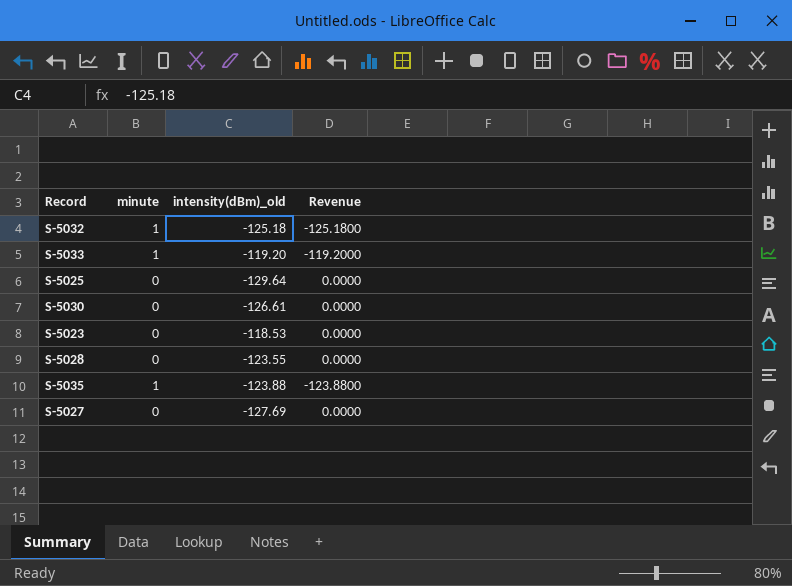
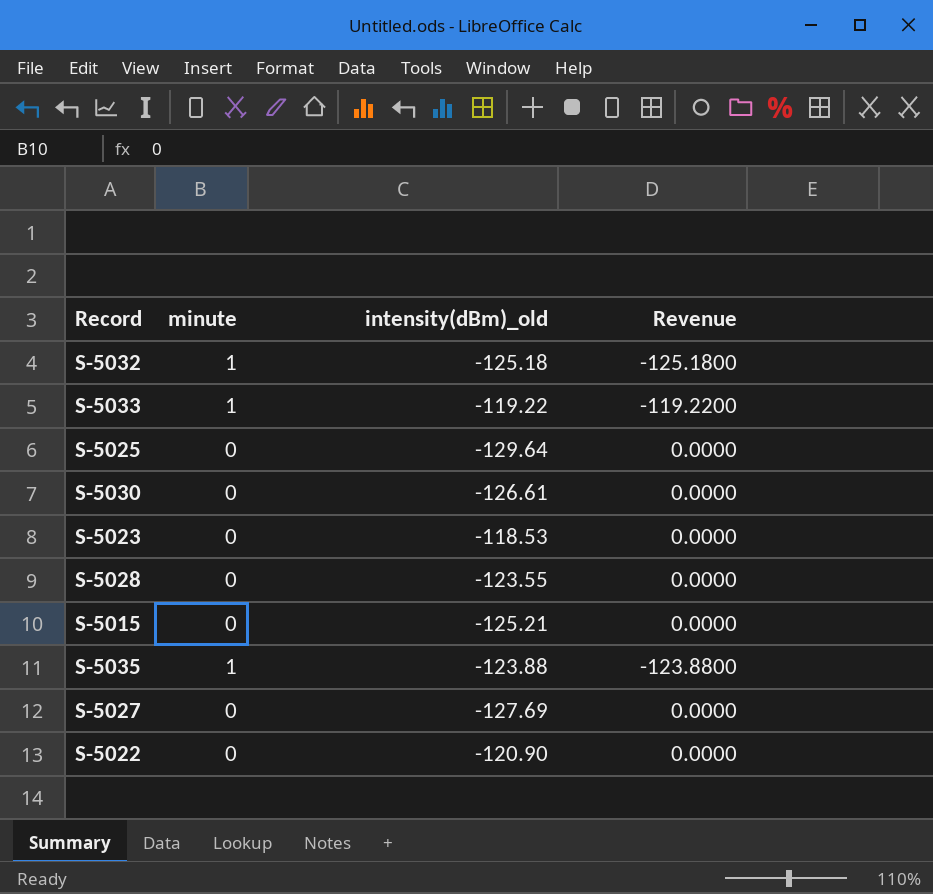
S-5033 | intensity(dBm)_old: -119.20 -> -119.22
S-5033 | Revenue: -119.2000 -> -119.2200
row S-5015: none -> 0 | -125.21 | 0.0000
row S-5022: none -> 0 | -120.90 | 0.0000

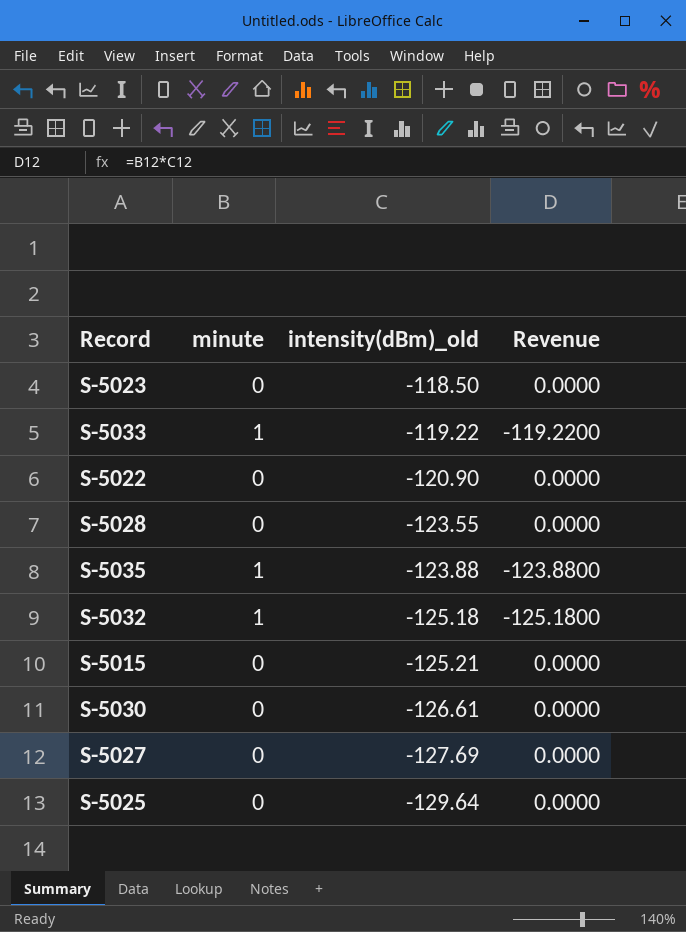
row order: none -> intensity(dBm)_old descending
S-5023 | intensity(dBm)_old: -118.53 -> -118.50

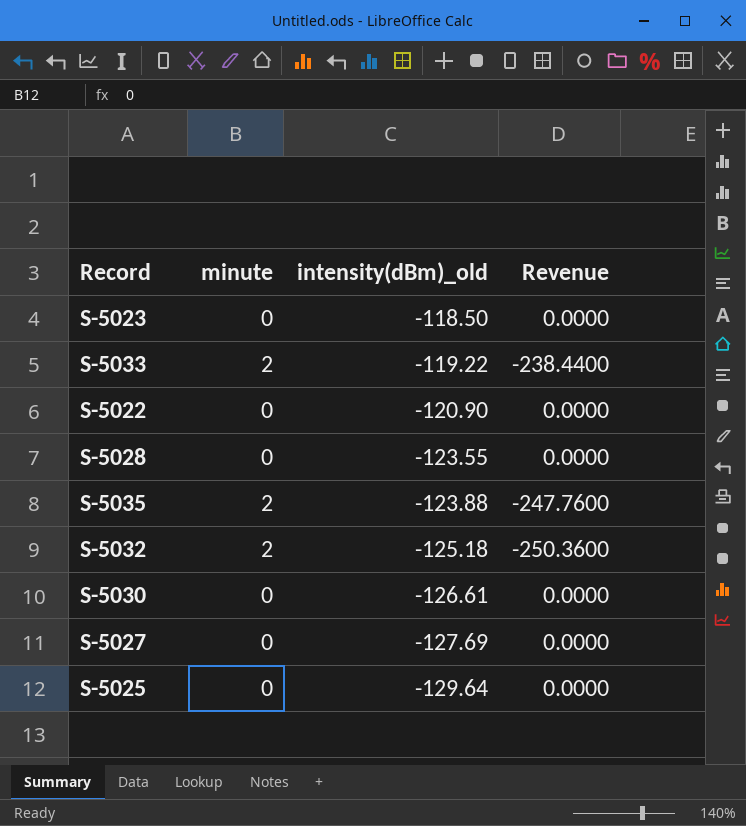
row S-5015: 0 | -125.21 | 0.0000 -> none
S-5033 | minute: 1 -> 2
S-5033 | Revenue: -119.2200 -> -238.4400
S-5035 | minute: 1 -> 2
S-5035 | Revenue: -123.8800 -> -247.7600
S-5032 | minute: 1 -> 2
S-5032 | Revenue: -125.1800 -> -250.3600

